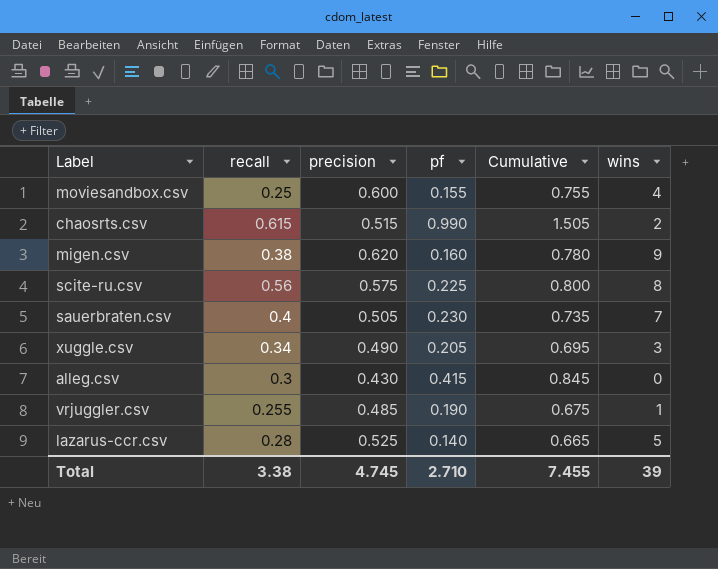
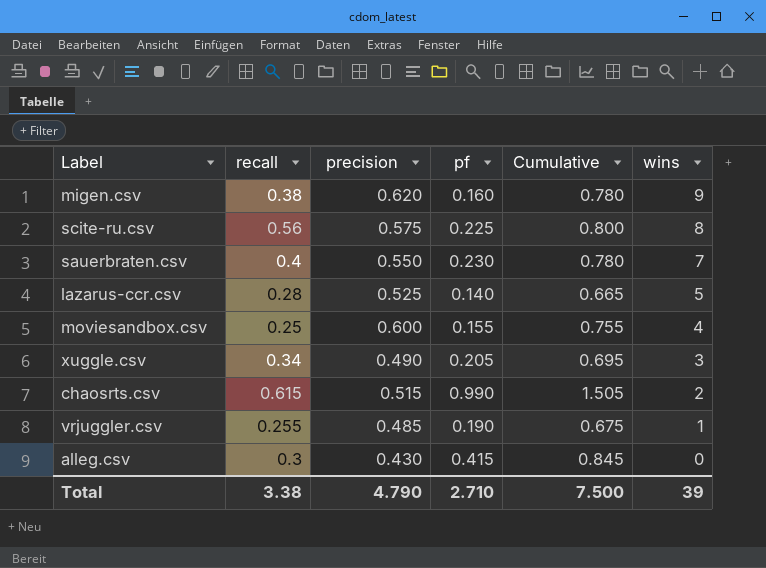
row order: none -> wins descending
sauerbraten.csv | precision: 0.505 -> 0.550
sauerbraten.csv | Cumulative: 0.735 -> 0.780
Total | precision: 4.745 -> 4.790
Total | Cumulative: 7.455 -> 7.500

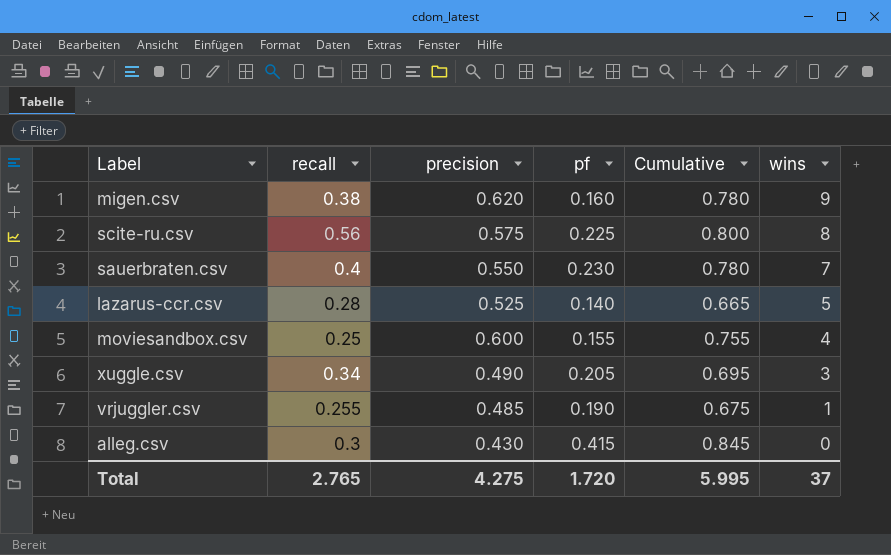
row chaosrts.csv: 0.615 | 0.515 | 0.990 | 1.505 | 2 -> none
Total | recall: 3.38 -> 2.765
Total | precision: 4.790 -> 4.275
Total | pf: 2.710 -> 1.720
Total | Cumulative: 7.500 -> 5.995
Total | wins: 39 -> 37

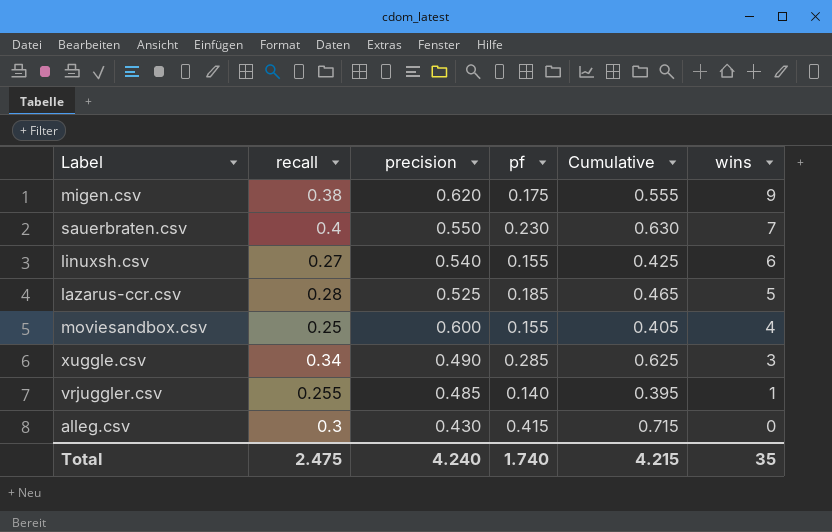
column Cumulative | formula: [precision] + [pf] -> [recall] + [pf]
row scite-ru.csv: 0.56 | 0.575 | 0.225 | 0.800 | 8 -> none
migen.csv | pf: 0.160 -> 0.175
row linuxsh.csv: none -> 0.27 | 0.540 | 0.155 | 0.425 | 6
lazarus-ccr.csv | pf: 0.140 -> 0.185
xuggle.csv | pf: 0.205 -> 0.285
vrjuggler.csv | pf: 0.190 -> 0.140
Total | recall: 2.765 -> 2.475
Total | precision: 4.275 -> 4.240
Total | pf: 1.720 -> 1.740
Total | Cumulative: 5.995 -> 4.215
Total | wins: 37 -> 35

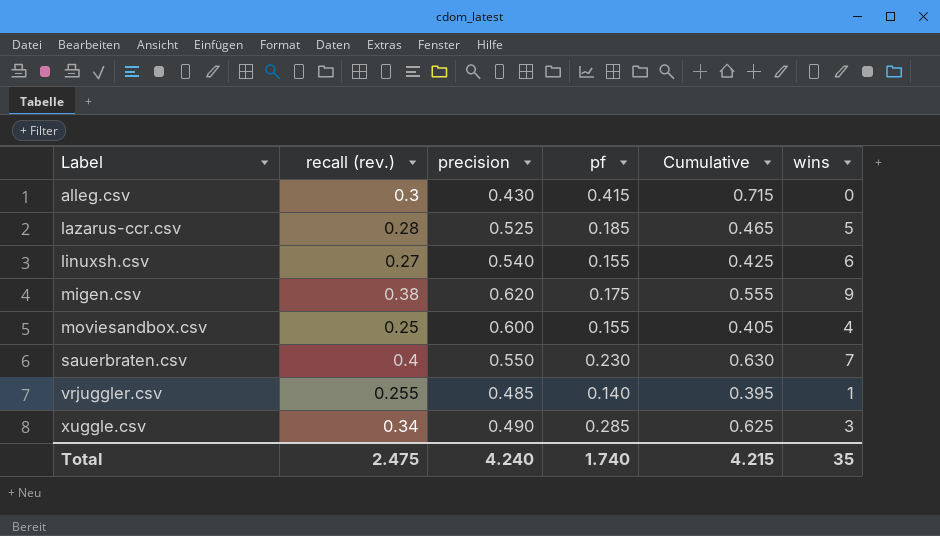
row order: wins descending -> Label ascending
column name: recall -> recall (rev.)

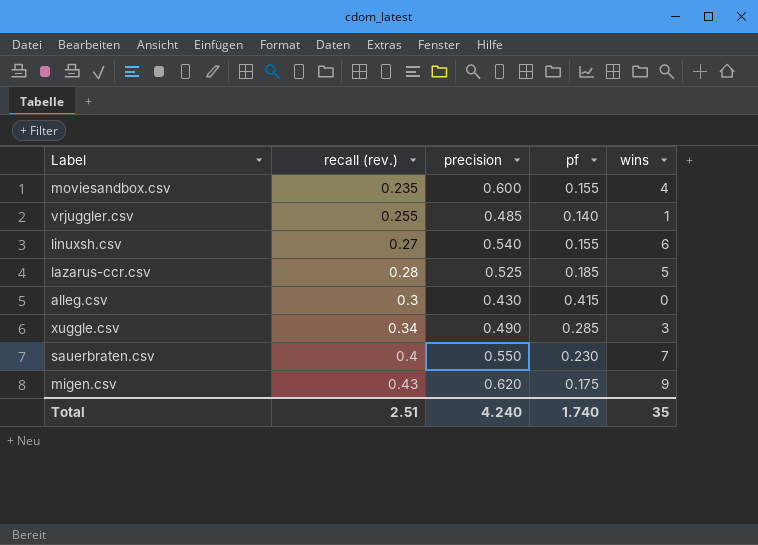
row order: Label ascending -> recall (rev.) ascending
column Cumulative | formula: [recall (rev.)] + [pf] -> none
moviesandbox.csv | recall (rev.): 0.25 -> 0.235
migen.csv | recall (rev.): 0.38 -> 0.43
Total | recall (rev.): 2.475 -> 2.51

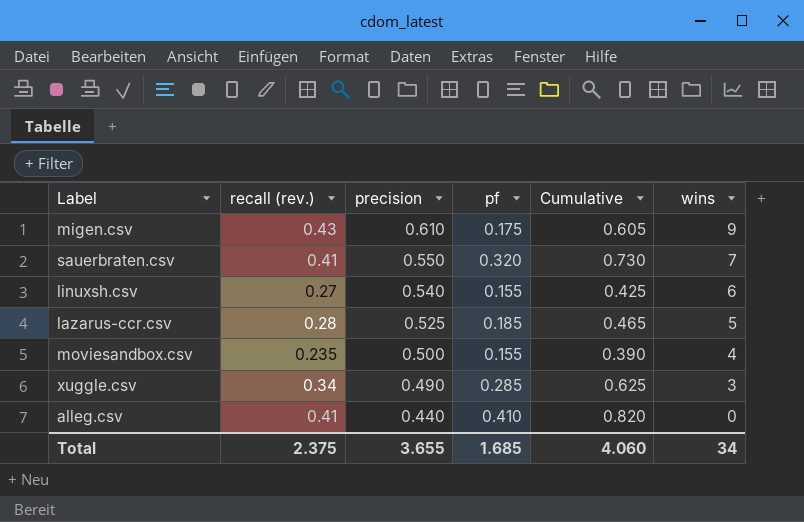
row order: recall (rev.) ascending -> precision descending
column Cumulative | formula: none -> [recall (rev.)] + [pf]
row vrjuggler.csv: 0.255 | 0.485 | 0.140 | 1 -> none
migen.csv | precision: 0.620 -> 0.610
sauerbraten.csv | recall (rev.): 0.4 -> 0.41
sauerbraten.csv | pf: 0.230 -> 0.320
moviesandbox.csv | precision: 0.600 -> 0.500
alleg.csv | recall (rev.): 0.3 -> 0.41
alleg.csv | precision: 0.430 -> 0.440
alleg.csv | pf: 0.415 -> 0.410
Total | recall (rev.): 2.51 -> 2.375
Total | precision: 4.240 -> 3.655
Total | pf: 1.740 -> 1.685
Total | wins: 35 -> 34

